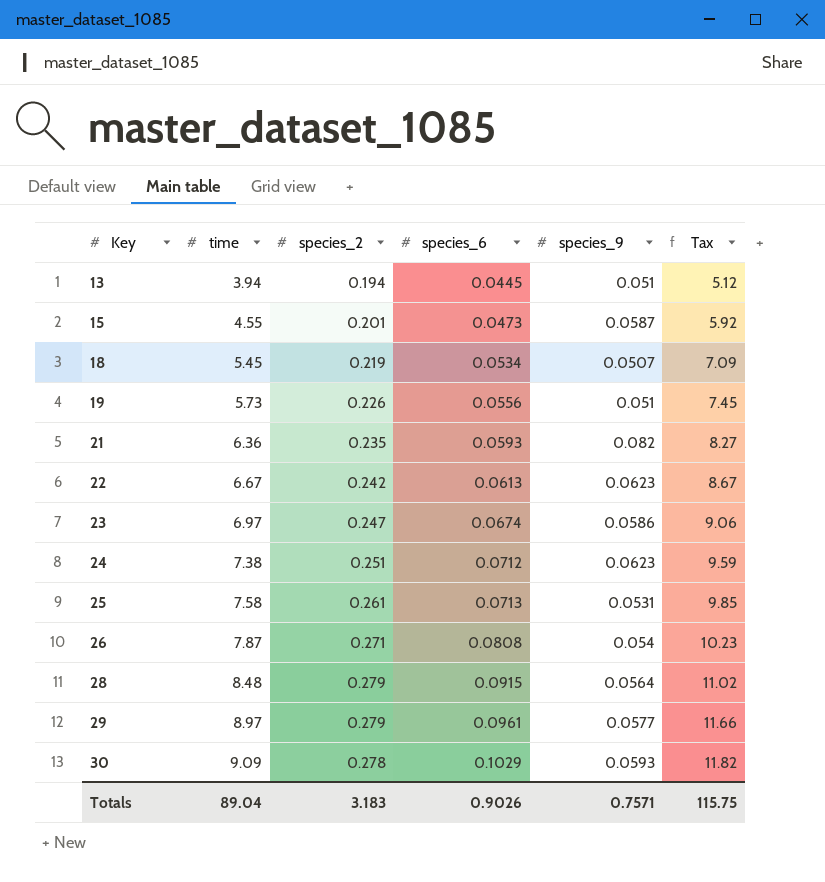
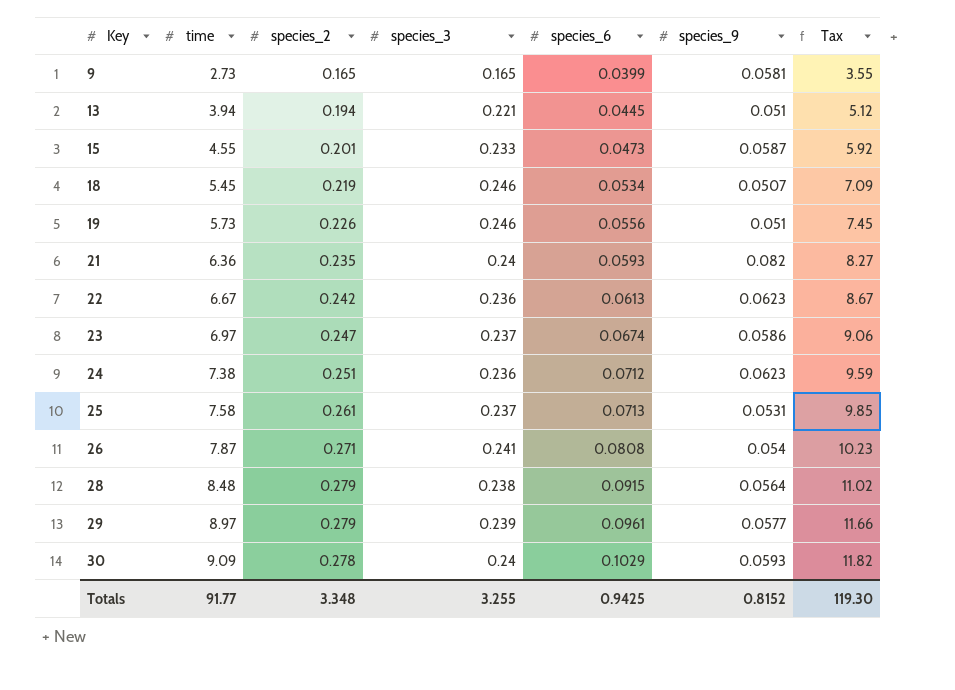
column species_3 | position: none -> 4
row 9: none -> 2.73 | 0.165 | 0.165 | 0.0399 | 0.0581 | 3.55
Totals | time: 89.04 -> 91.77
Totals | species_2: 3.183 -> 3.348
Totals | species_6: 0.9026 -> 0.9425
Totals | species_9: 0.7571 -> 0.8152
Totals | Tax: 115.75 -> 119.30

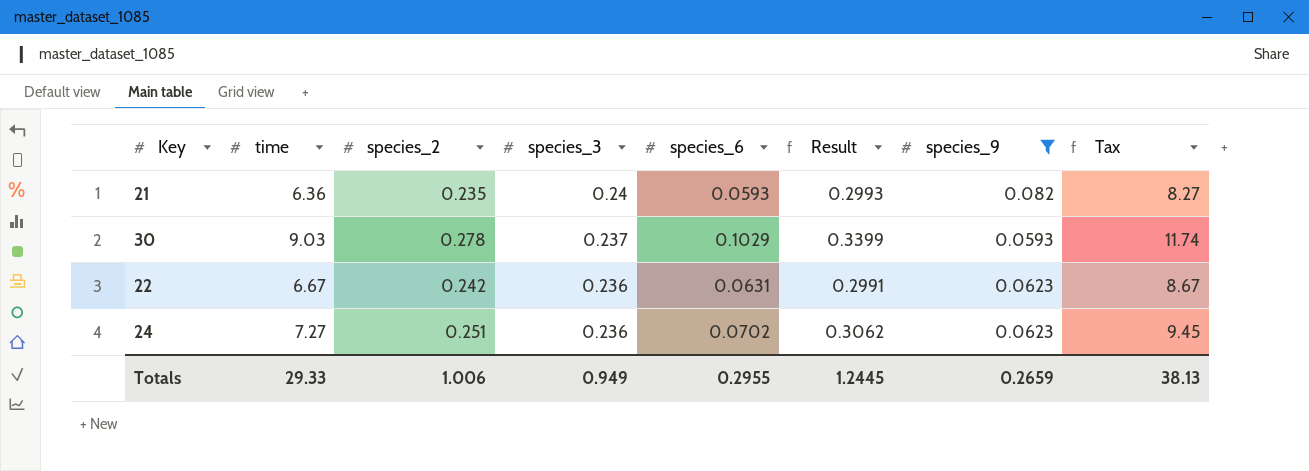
filter: none -> species_9 >= 0.0593
row order: Key ascending -> species_3 descending
column Result | formula: none -> [species_3] + [species_6]
30 | time: 9.09 -> 9.03
30 | species_3: 0.24 -> 0.237
30 | Tax: 11.82 -> 11.74
22 | species_6: 0.0613 -> 0.0631
24 | time: 7.38 -> 7.27
24 | species_6: 0.0712 -> 0.0702
24 | Tax: 9.59 -> 9.45
Totals | time: 91.77 -> 29.33
Totals | species_2: 3.348 -> 1.006
Totals | species_3: 3.255 -> 0.949
Totals | species_6: 0.9425 -> 0.2955
Totals | species_9: 0.8152 -> 0.2659
Totals | Tax: 119.30 -> 38.13

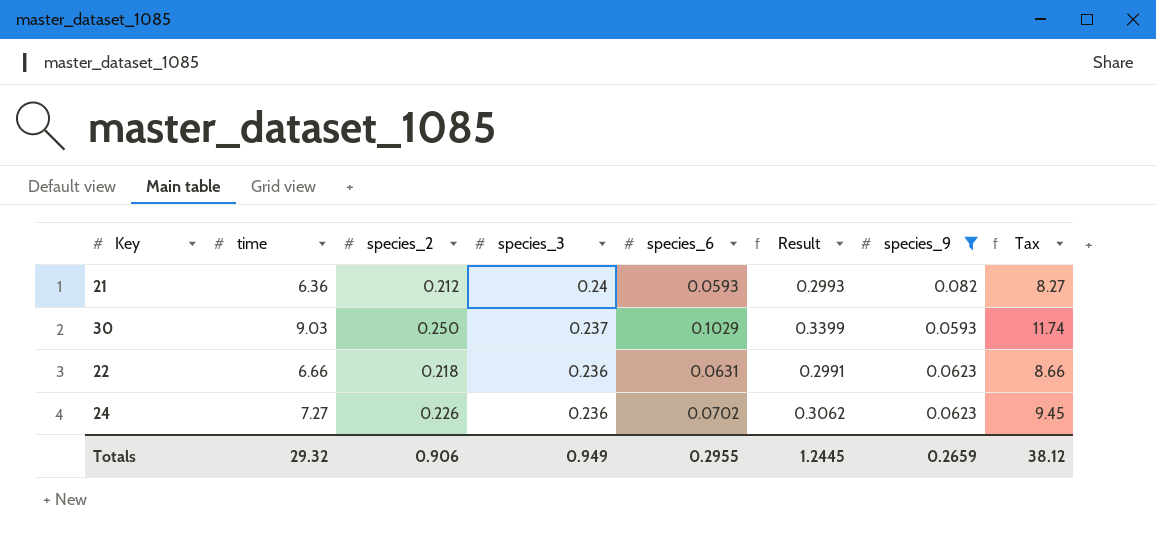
21 | species_2: 0.235 -> 0.212
30 | species_2: 0.278 -> 0.250
22 | time: 6.67 -> 6.66
22 | species_2: 0.242 -> 0.218
22 | Tax: 8.67 -> 8.66
24 | species_2: 0.251 -> 0.226
Totals | time: 29.33 -> 29.32
Totals | species_2: 1.006 -> 0.906
Totals | Tax: 38.13 -> 38.12

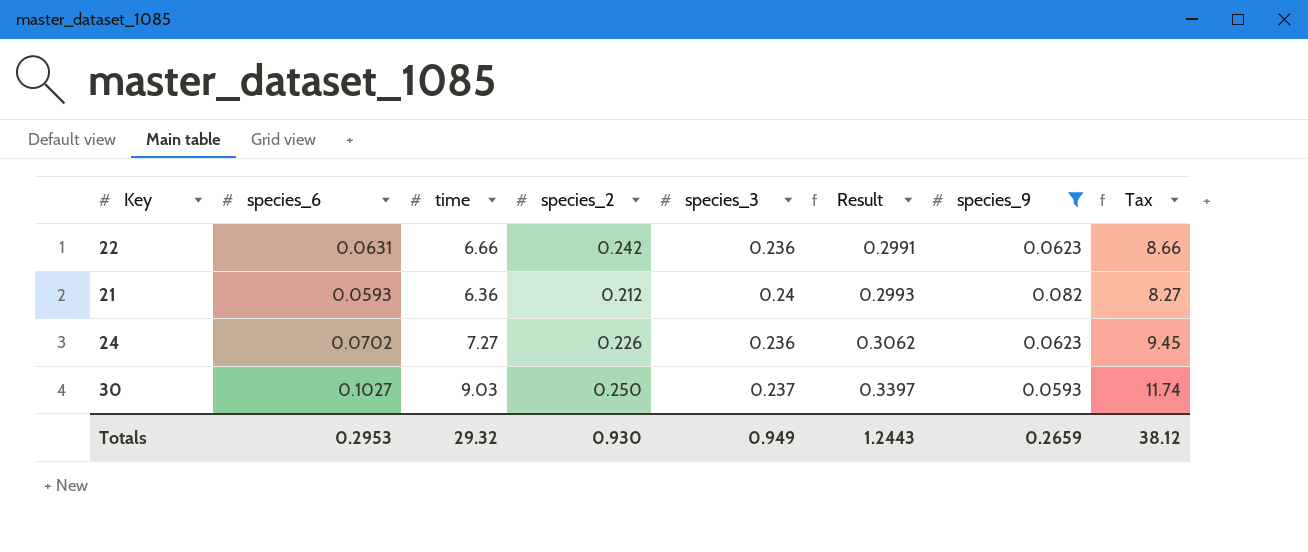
row order: species_3 descending -> Result ascending
column species_6 | position: 5 -> 2
22 | species_2: 0.218 -> 0.242
30 | species_6: 0.1029 -> 0.1027
30 | Result: 0.3399 -> 0.3397
Totals | species_6: 0.2955 -> 0.2953
Totals | species_2: 0.906 -> 0.930
Totals | Result: 1.2445 -> 1.2443

